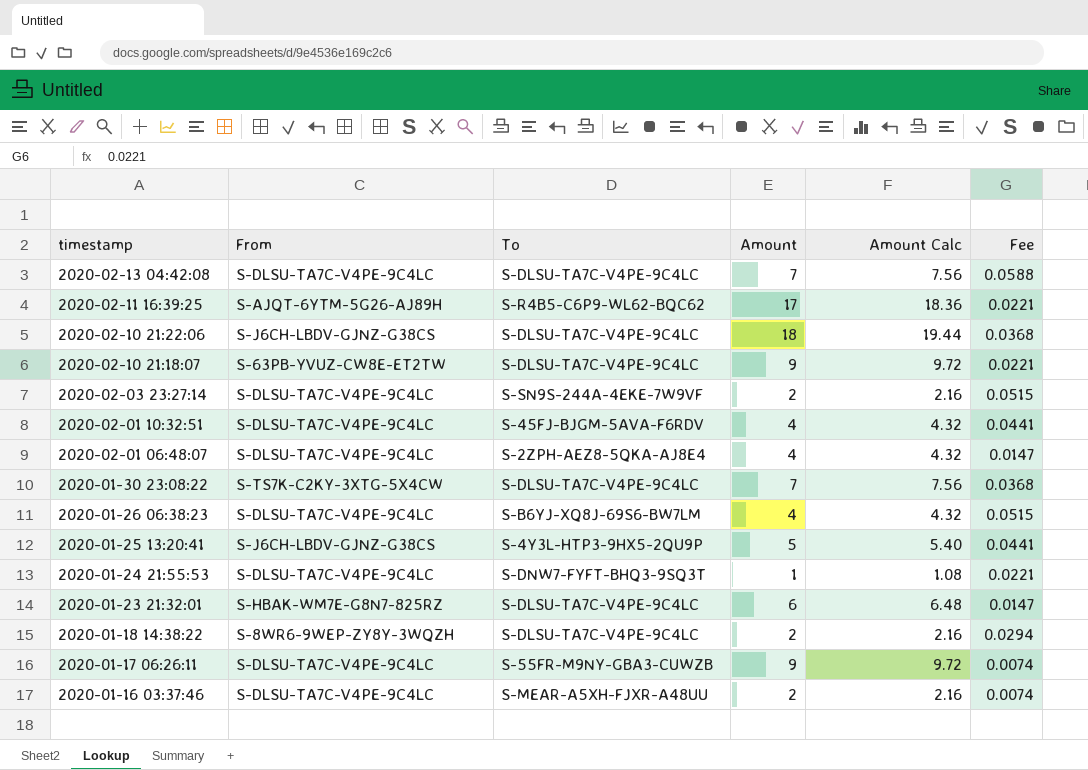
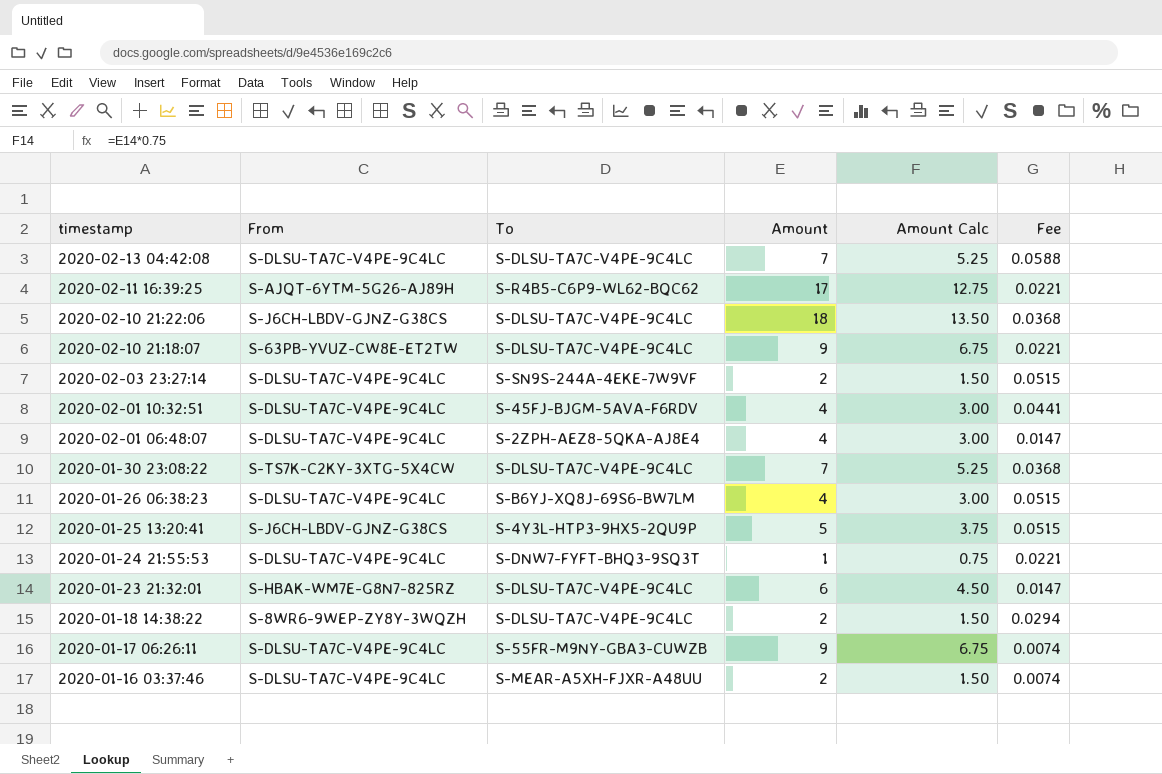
column Amount Calc | formula: [Amount] * 1.08 -> [Amount] * 0.75
2020-01-25 13:20:41 | Fee: 0.0441 -> 0.0515

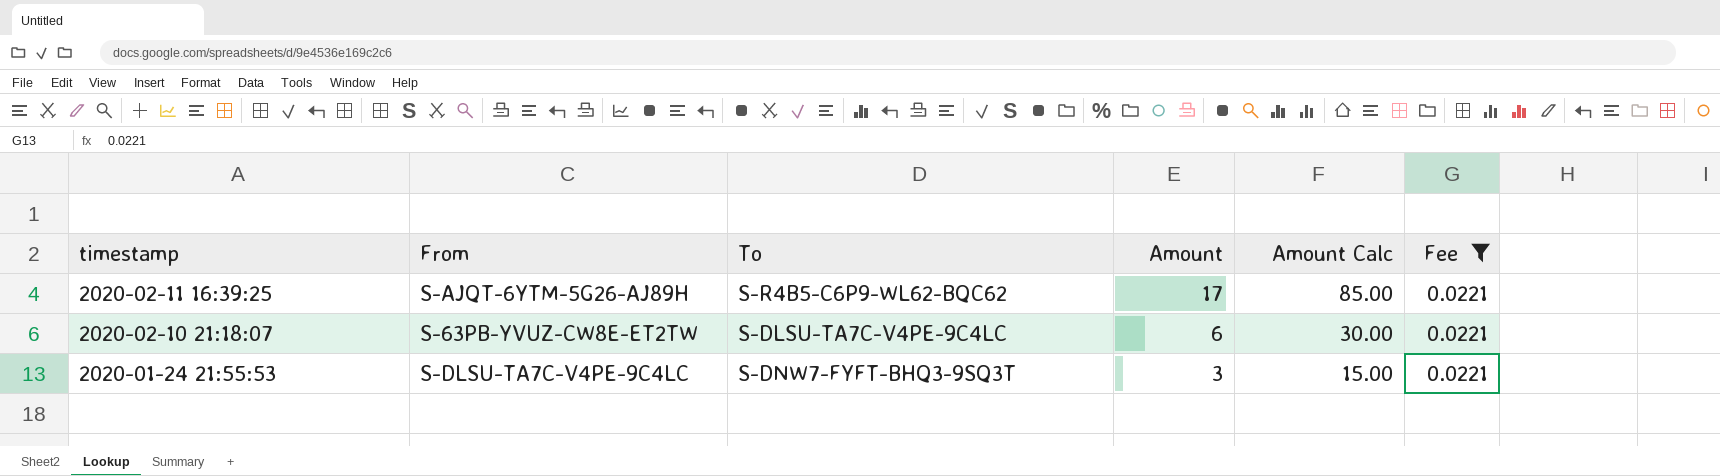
filter: none -> Fee = 0.0221
column Amount Calc | formula: [Amount] * 0.75 -> [Amount] * 5
2020-02-10 21:18:07 | Amount: 9 -> 6
2020-01-24 21:55:53 | Amount: 1 -> 3

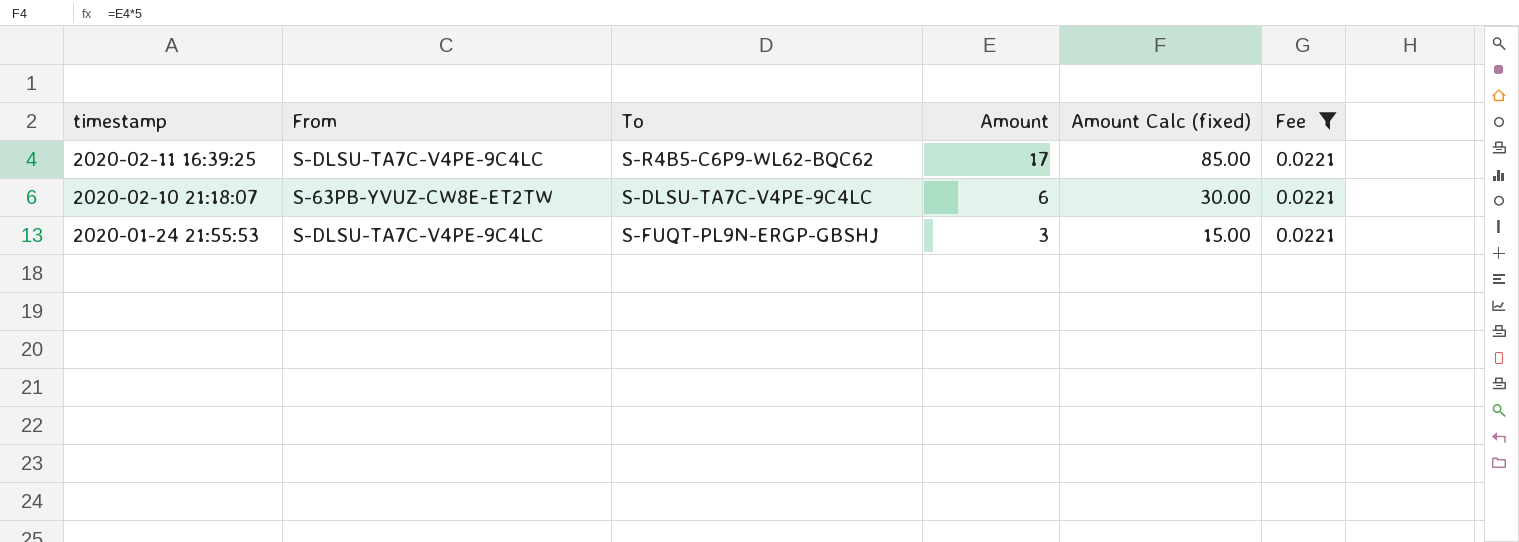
column name: Amount Calc -> Amount Calc (fixed)
2020-02-11 16:39:25 | From: S-AJQT-6YTM-5G26-AJ89H -> S-DLSU-TA7C-V4PE-9C4LC
2020-01-24 21:55:53 | To: S-DNW7-FYFT-BHQ3-9SQ3T -> S-FUQT-PL9N-ERGP-GBSHJ

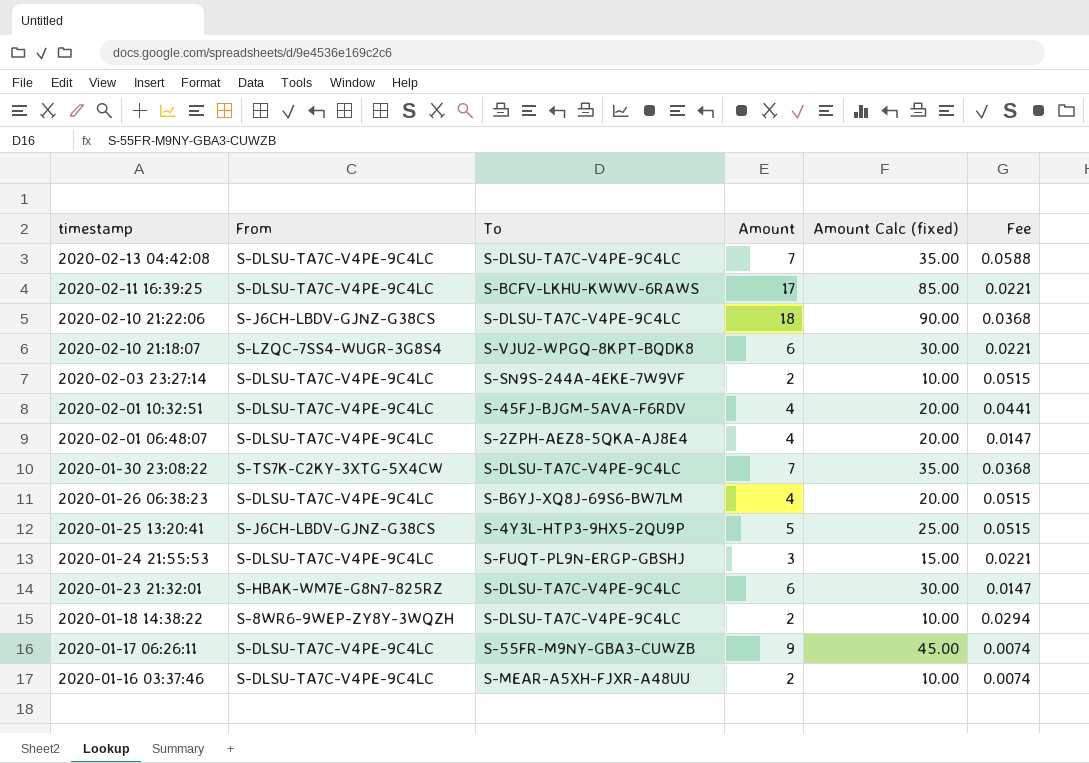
filter: Fee = 0.0221 -> none
2020-02-11 16:39:25 | To: S-R4B5-C6P9-WL62-BQC62 -> S-BCFV-LKHU-KWWV-6RAWS
2020-02-10 21:18:07 | From: S-63PB-YVUZ-CW8E-ET2TW -> S-LZQC-7SS4-WUGR-3G8S4
2020-02-10 21:18:07 | To: S-DLSU-TA7C-V4PE-9C4LC -> S-VJU2-WPGQ-8KPT-BQDK8

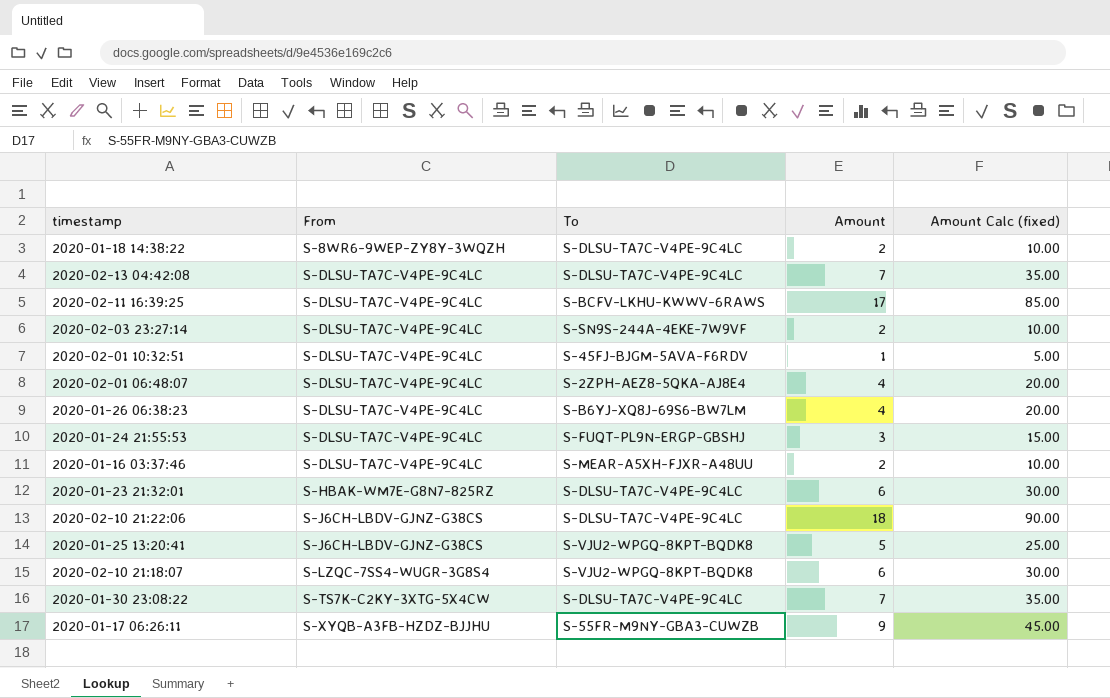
row order: timestamp descending -> From ascending
column Fee | position: 6 -> none
2020-02-01 10:32:51 | Amount: 4 -> 1
2020-02-01 10:32:51 | Amount Calc (fixed): 20.00 -> 5.00
2020-01-25 13:20:41 | To: S-4Y3L-HTP3-9HX5-2QU9P -> S-VJU2-WPGQ-8KPT-BQDK8
2020-01-17 06:26:11 | From: S-DLSU-TA7C-V4PE-9C4LC -> S-XYQB-A3FB-HZDZ-BJJHU

